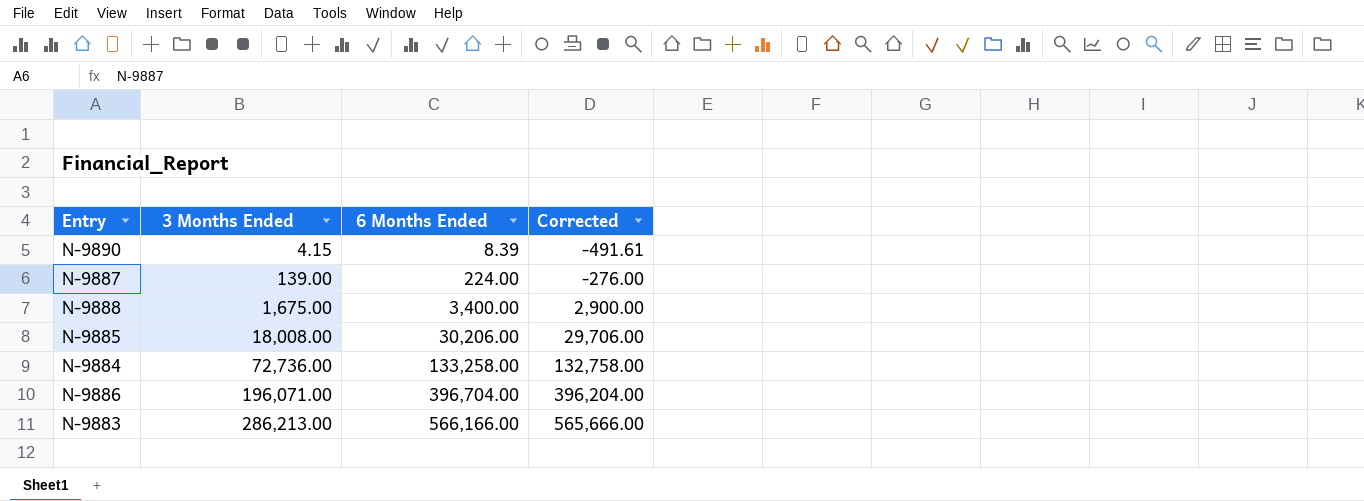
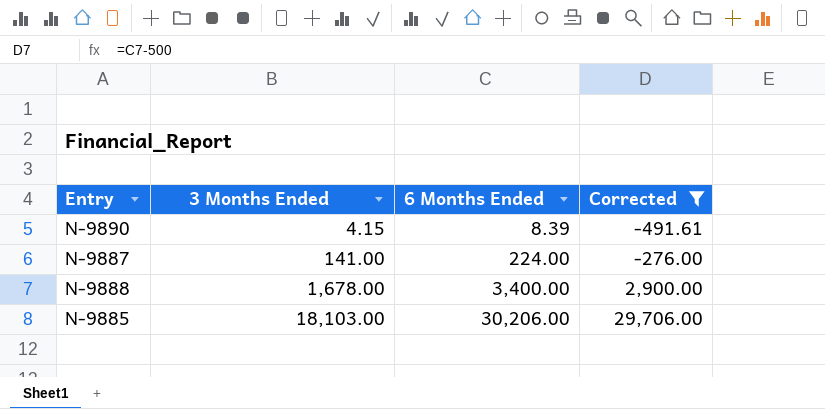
filter: none -> Corrected <= 29,706.00
N-9887 | 3 Months Ended: 139.00 -> 141.00
N-9888 | 3 Months Ended: 1,675.00 -> 1,678.00
N-9885 | 3 Months Ended: 18,008.00 -> 18,103.00

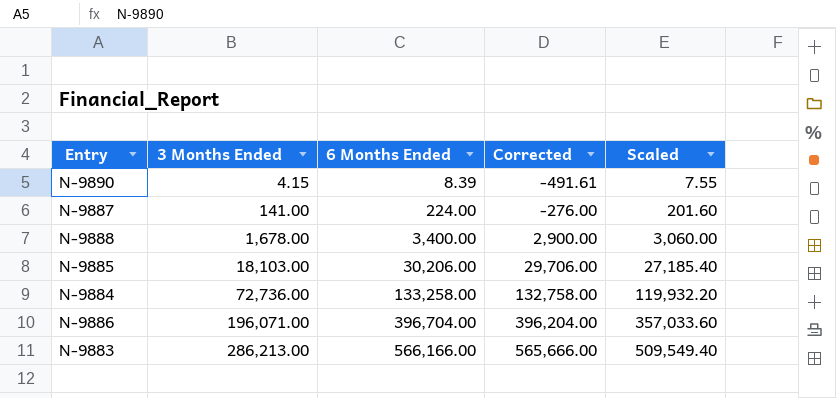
filter: Corrected <= 29,706.00 -> none
column Scaled | formula: none -> [6 Months Ended] * 0.9

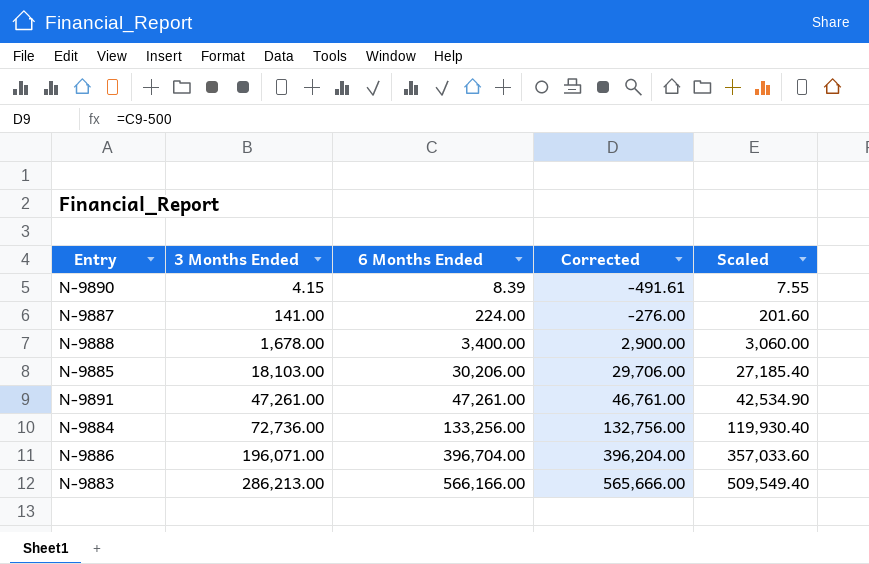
row N-9891: none -> 47,261.00 | 47,261.00 | 46,761.00 | 42,534.90
N-9884 | 6 Months Ended: 133,258.00 -> 133,256.00
N-9884 | Corrected: 132,758.00 -> 132,756.00
N-9884 | Scaled: 119,932.20 -> 119,930.40

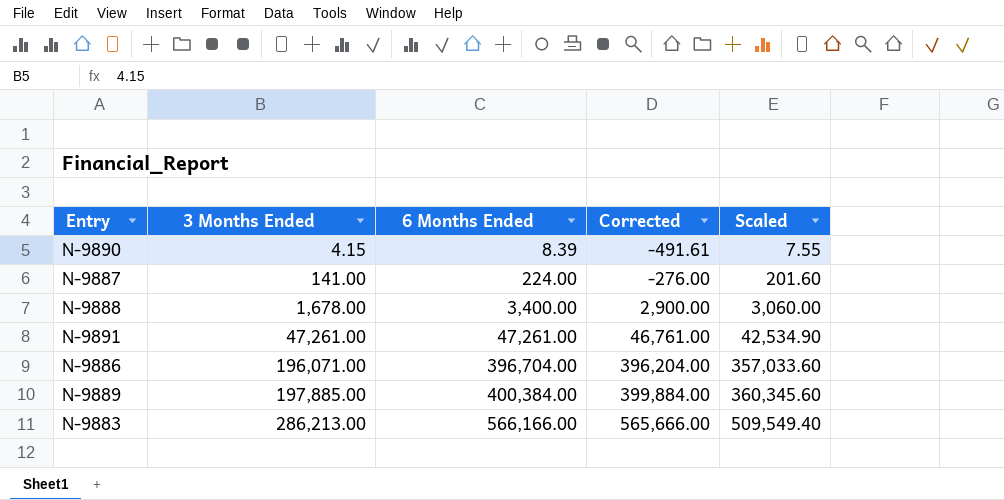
row N-9885: 18,103.00 | 30,206.00 | 29,706.00 | 27,185.40 -> none
row N-9884: 72,736.00 | 133,256.00 | 132,756.00 | 119,930.40 -> none
row N-9889: none -> 197,885.00 | 400,384.00 | 399,884.00 | 360,345.60

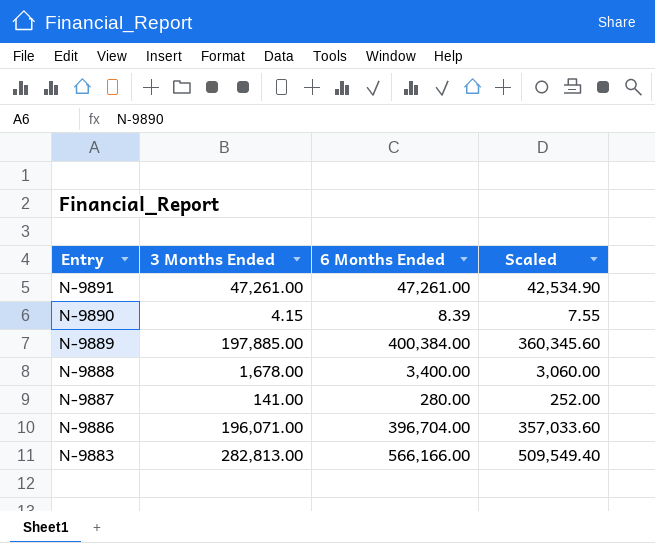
row order: 3 Months Ended ascending -> Entry descending
column Corrected | formula: [6 Months Ended] - 500 -> none
N-9887 | 6 Months Ended: 224.00 -> 280.00
N-9887 | Scaled: 201.60 -> 252.00
N-9883 | 3 Months Ended: 286,213.00 -> 282,813.00

